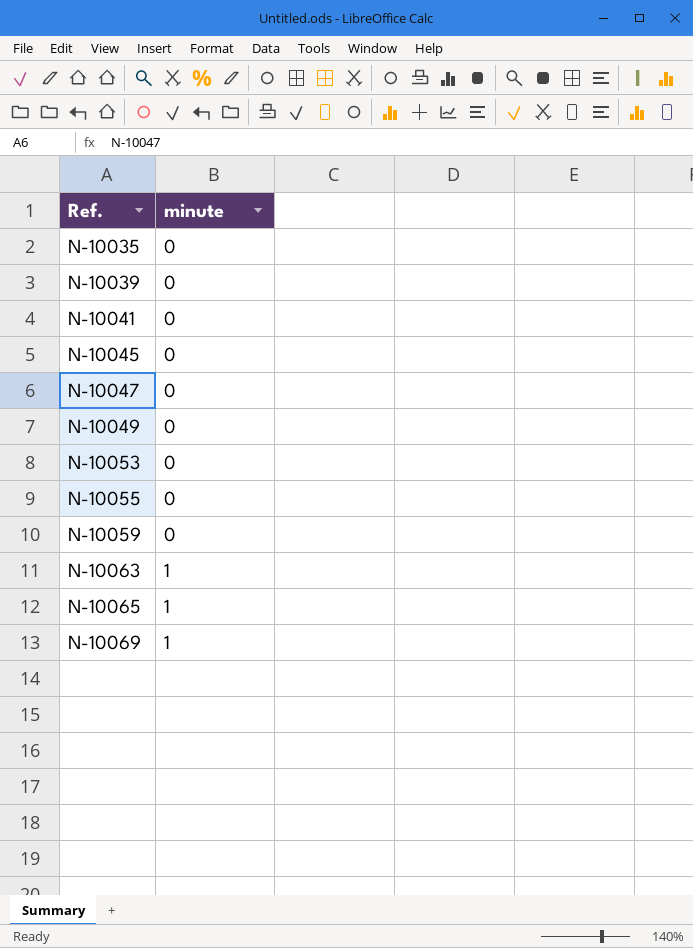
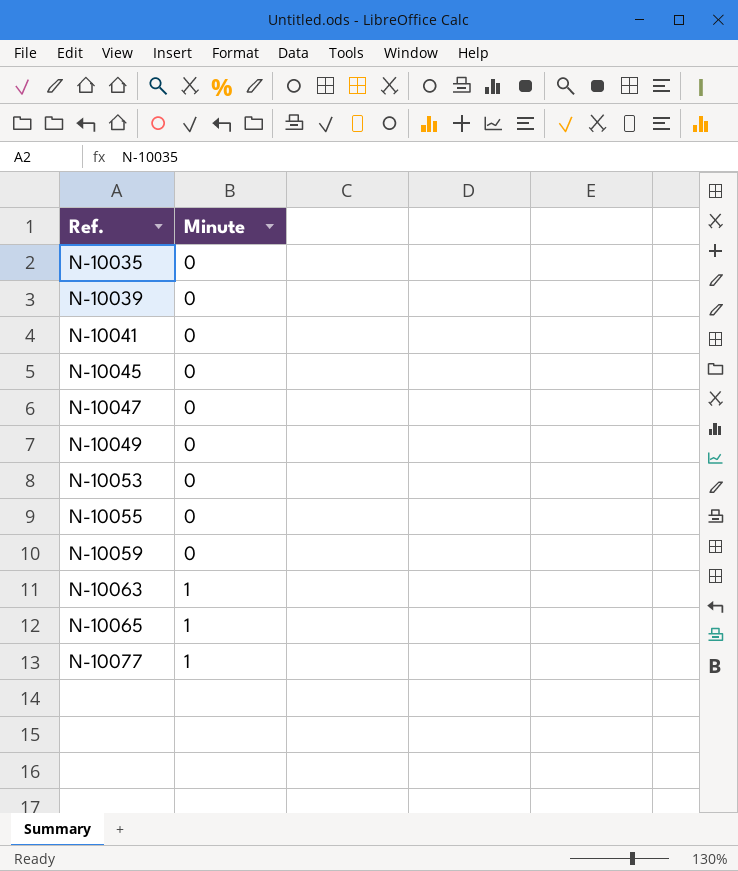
column name: minute -> Minute
row N-10069: 1 -> none
row N-10077: none -> 1

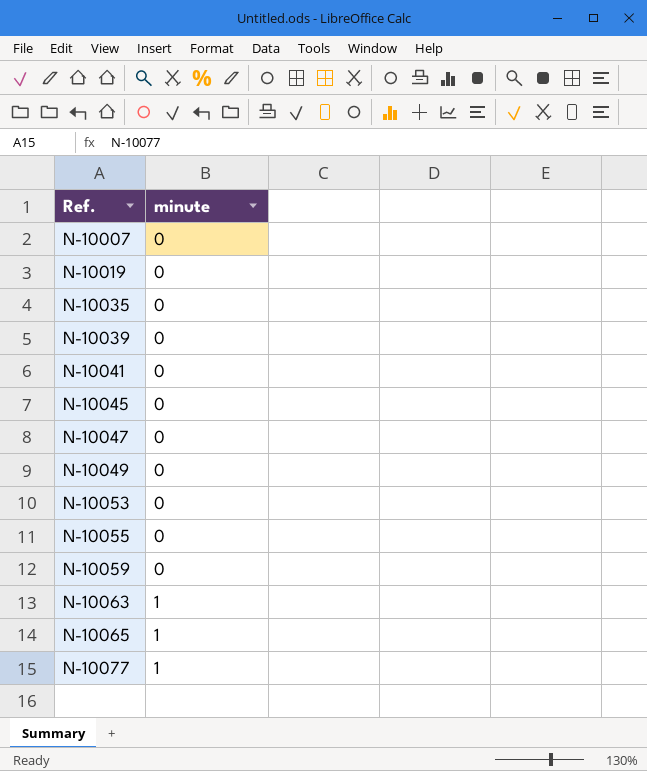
column name: Minute -> minute
row N-10007: none -> 0
row N-10019: none -> 0

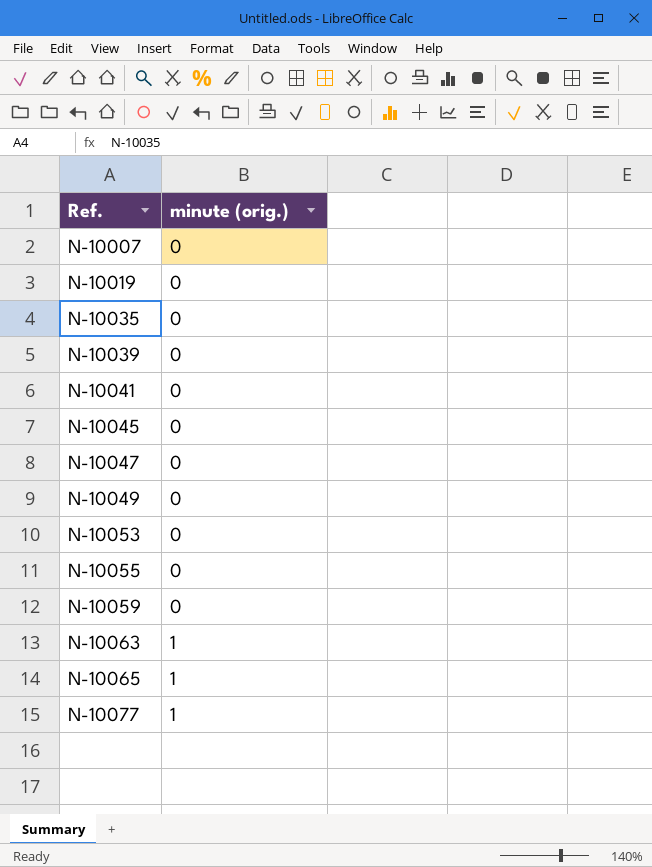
column name: minute -> minute (orig.)

